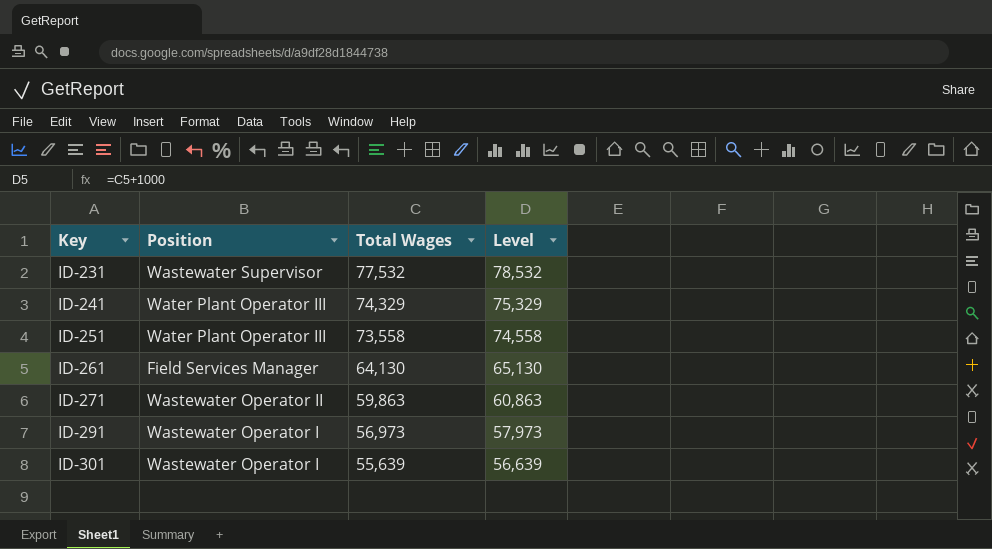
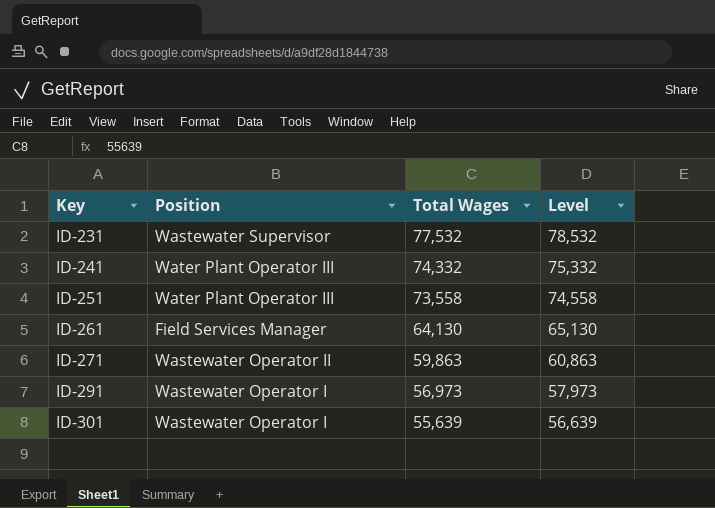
ID-241 | Total Wages: 74,329 -> 74,332
ID-241 | Level: 75,329 -> 75,332

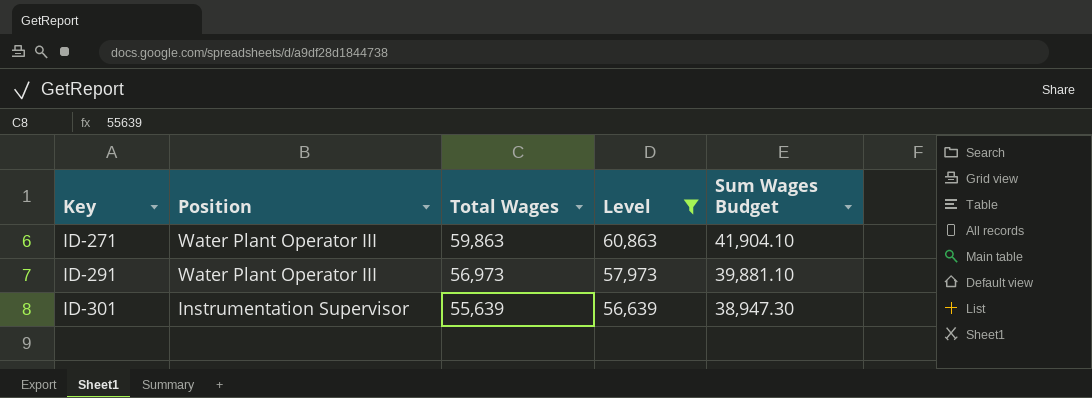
filter: none -> Level <= 60,863
column Sum Wages Budget | formula: none -> [Total Wages] * 0.7
ID-271 | Position: Wastewater Operator II -> Water Plant Operator III
ID-291 | Position: Wastewater Operator I -> Water Plant Operator III
ID-301 | Position: Wastewater Operator I -> Instrumentation Supervisor

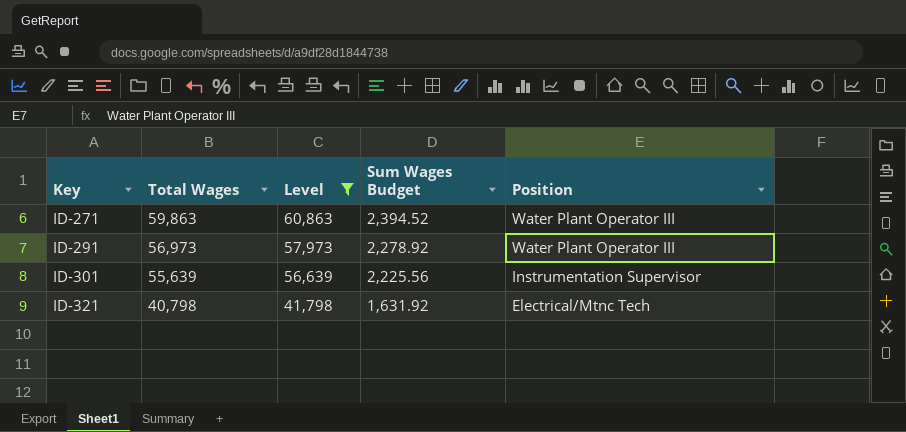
column Sum Wages Budget | formula: [Total Wages] * 0.7 -> [Total Wages] * 0.04
column Position | position: 2 -> 5
row ID-321: none -> 40,798 | 41,798 | 1,631.92 | Electrical/Mtnc Tech

